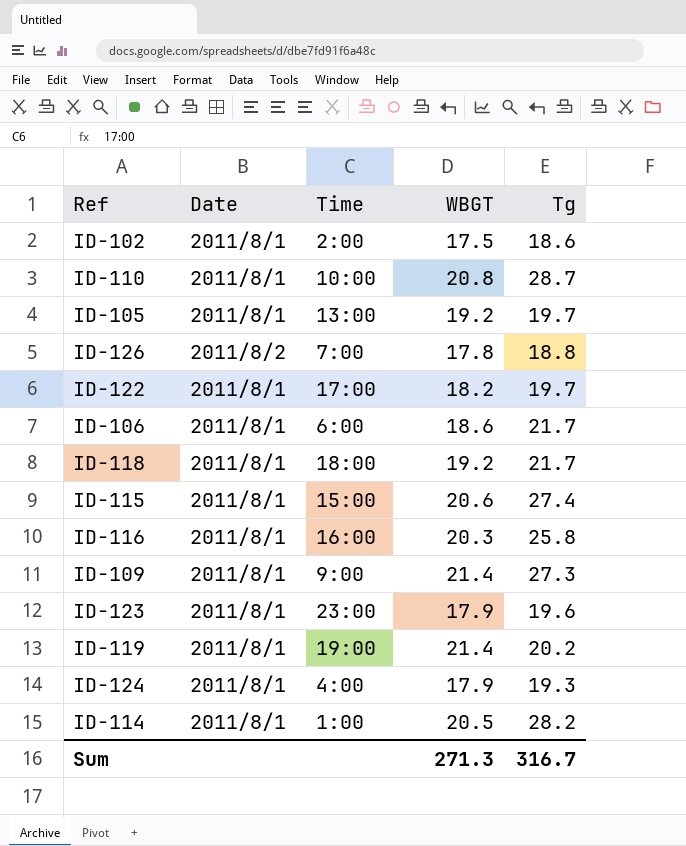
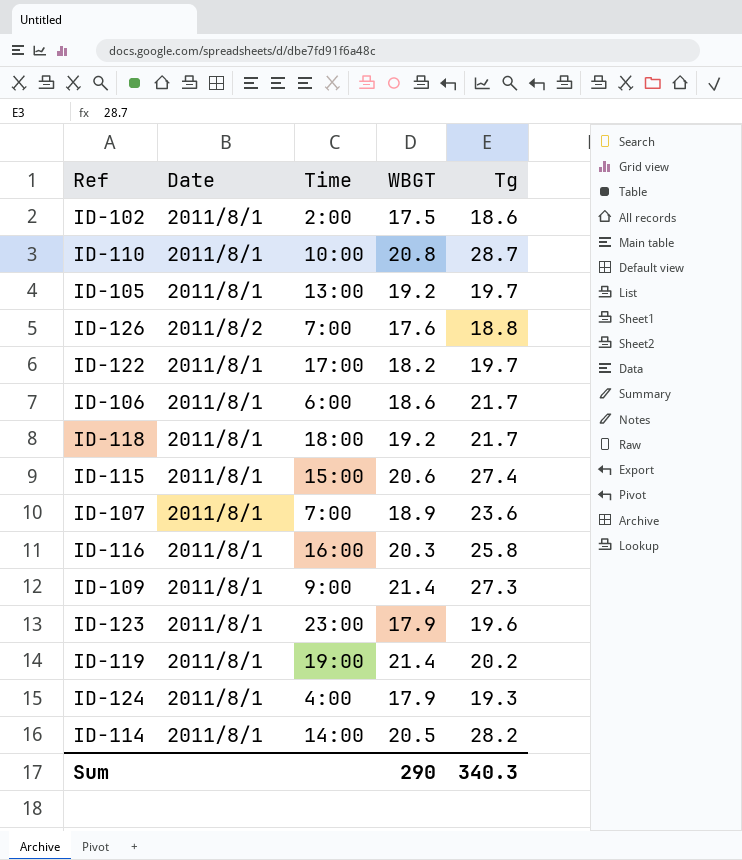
ID-126 | WBGT: 17.8 -> 17.6
row ID-107: none -> 2011/8/1 | 7:00 | 18.9 | 23.6
ID-114 | Time: 1:00 -> 14:00
Sum | WBGT: 271.3 -> 290
Sum | Tg: 316.7 -> 340.3

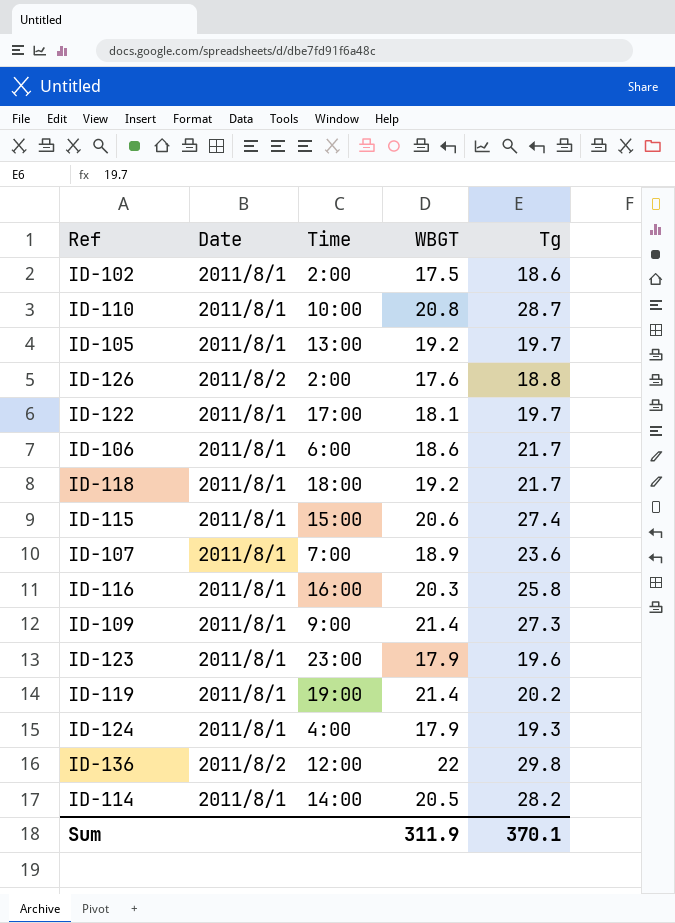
ID-126 | Time: 7:00 -> 2:00
ID-122 | WBGT: 18.2 -> 18.1
row ID-136: none -> 2011/8/2 | 12:00 | 22 | 29.8
Sum | WBGT: 290 -> 311.9
Sum | Tg: 340.3 -> 370.1

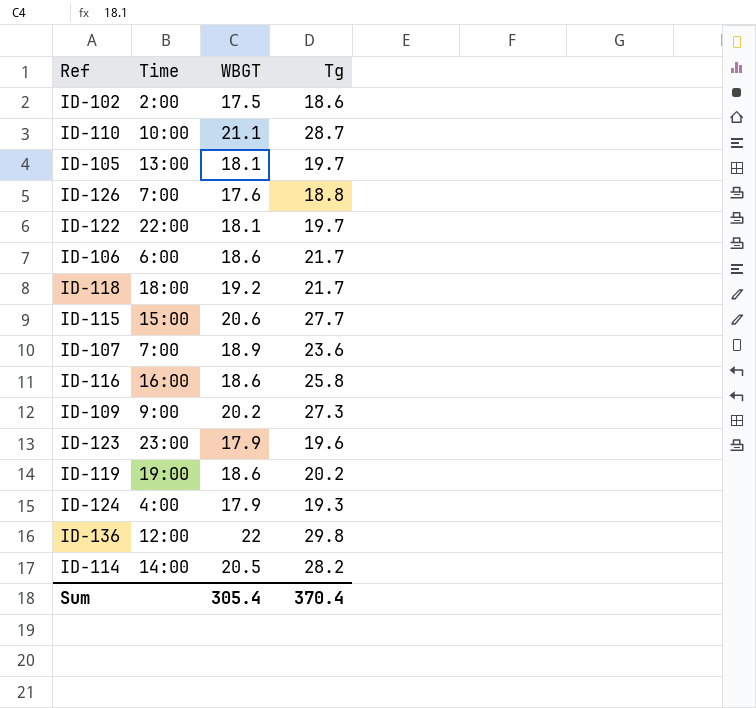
column Date | position: 2 -> none
ID-110 | WBGT: 20.8 -> 21.1
ID-105 | WBGT: 19.2 -> 18.1
ID-126 | Time: 2:00 -> 7:00
ID-122 | Time: 17:00 -> 22:00
ID-115 | Tg: 27.4 -> 27.7
ID-116 | WBGT: 20.3 -> 18.6
ID-109 | WBGT: 21.4 -> 20.2
ID-119 | WBGT: 21.4 -> 18.6
Sum | WBGT: 311.9 -> 305.4
Sum | Tg: 370.1 -> 370.4

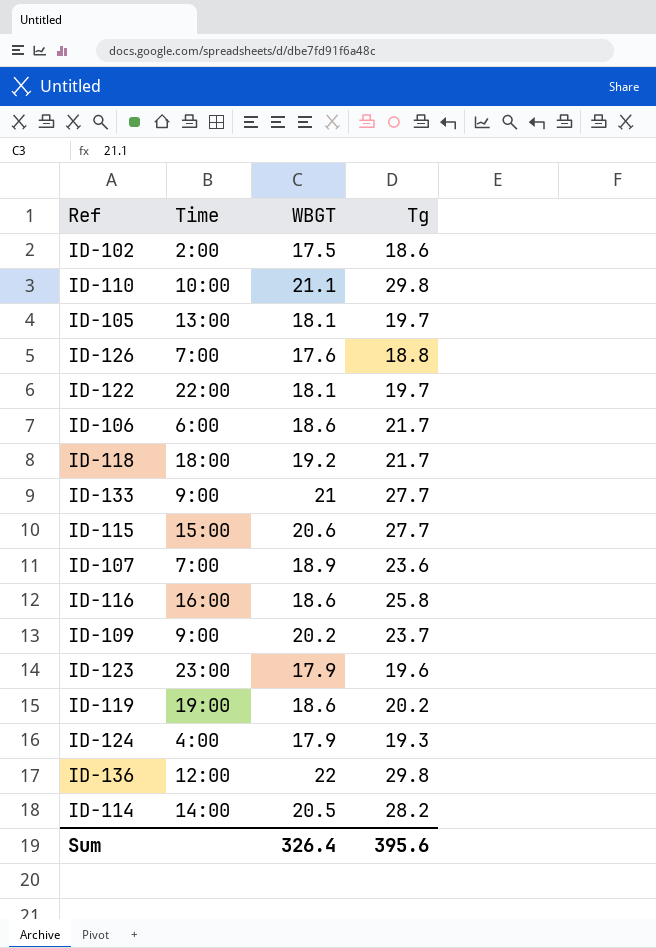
ID-110 | Tg: 28.7 -> 29.8
row ID-133: none -> 9:00 | 21 | 27.7
ID-109 | Tg: 27.3 -> 23.7
Sum | WBGT: 305.4 -> 326.4
Sum | Tg: 370.4 -> 395.6

